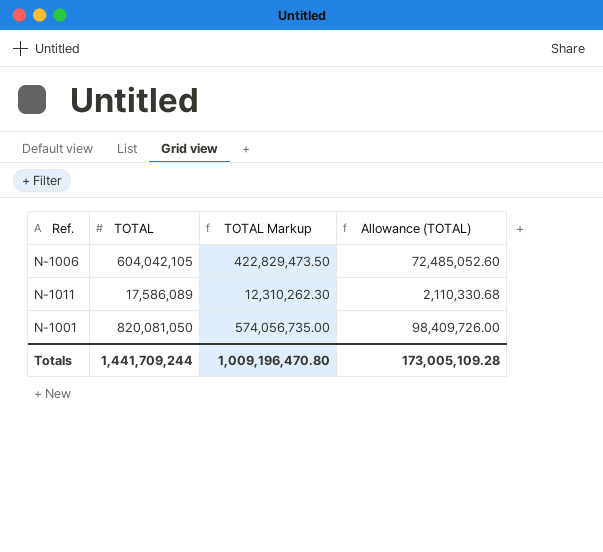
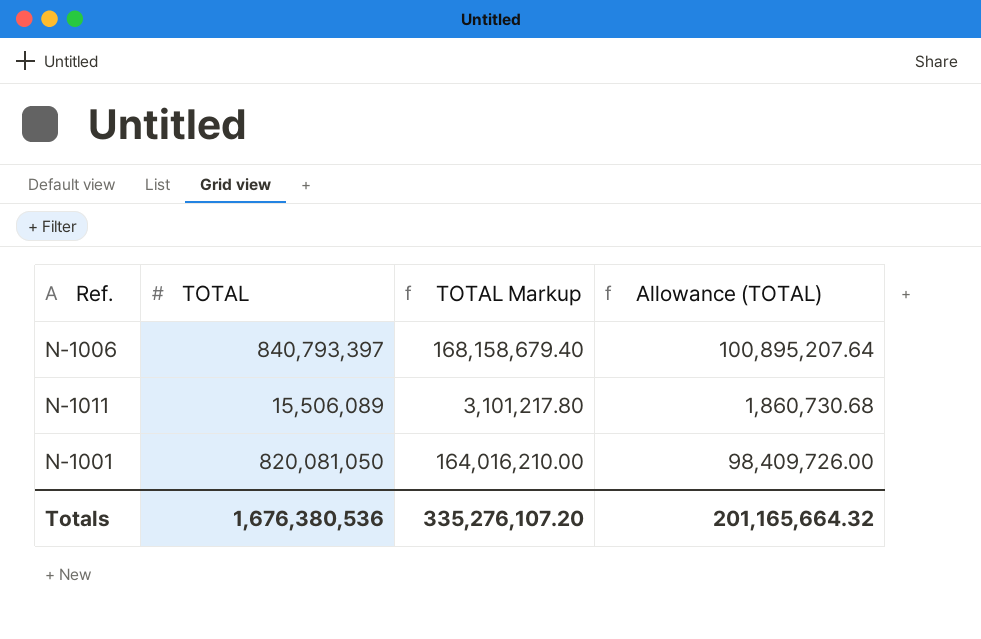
column TOTAL Markup | formula: [TOTAL] * 0.7 -> [TOTAL] * 0.2
N-1006 | TOTAL: 604,042,105 -> 840,793,397
N-1006 | Allowance (TOTAL): 72,485,052.60 -> 100,895,207.64
N-1011 | TOTAL: 17,586,089 -> 15,506,089
N-1011 | Allowance (TOTAL): 2,110,330.68 -> 1,860,730.68
Totals | TOTAL: 1,441,709,244 -> 1,676,380,536
Totals | TOTAL Markup: 1,009,196,470.80 -> 335,276,107.20
Totals | Allowance (TOTAL): 173,005,109.28 -> 201,165,664.32

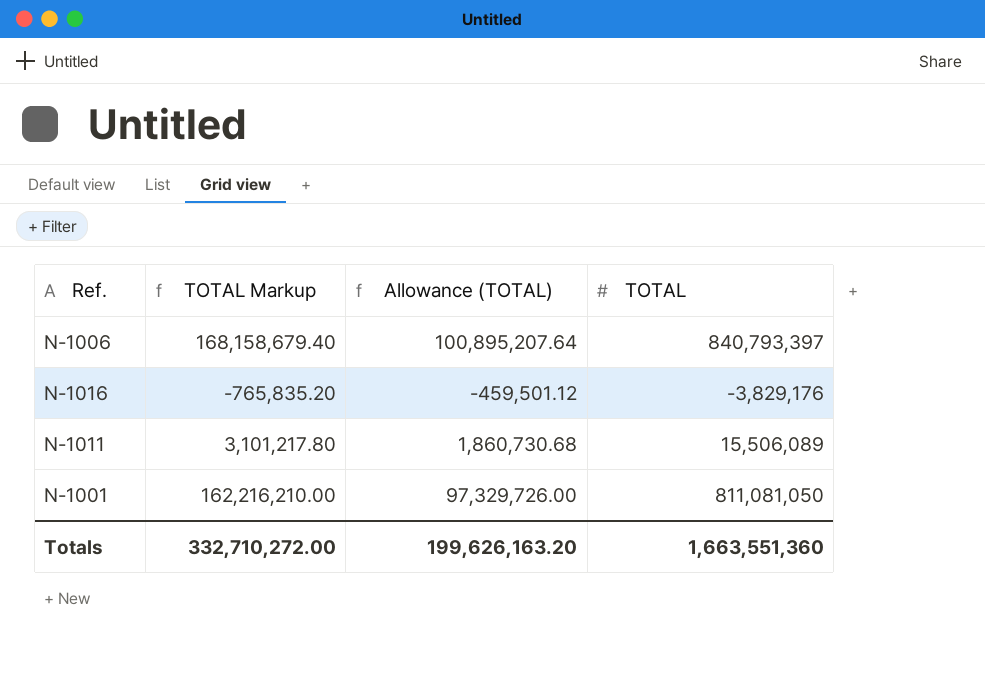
column TOTAL | position: 2 -> 4
row N-1016: none -> -765,835.20 | -459,501.12 | -3,829,176
N-1001 | TOTAL Markup: 164,016,210.00 -> 162,216,210.00
N-1001 | Allowance (TOTAL): 98,409,726.00 -> 97,329,726.00
N-1001 | TOTAL: 820,081,050 -> 811,081,050
Totals | TOTAL Markup: 335,276,107.20 -> 332,710,272.00
Totals | Allowance (TOTAL): 201,165,664.32 -> 199,626,163.20
Totals | TOTAL: 1,676,380,536 -> 1,663,551,360

